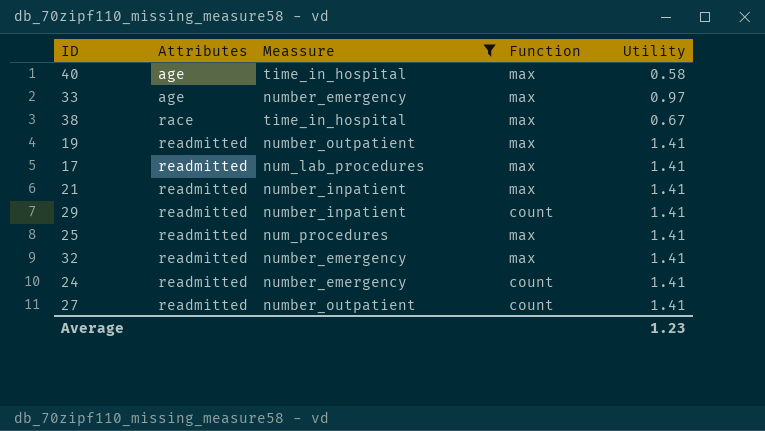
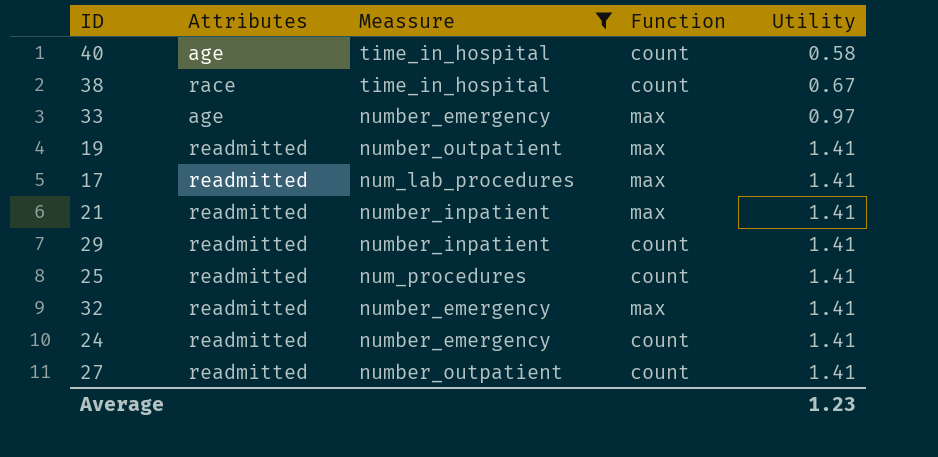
row order: Attributes ascending -> Utility ascending
40 | Function: max -> count
38 | Function: max -> count
25 | Function: max -> count

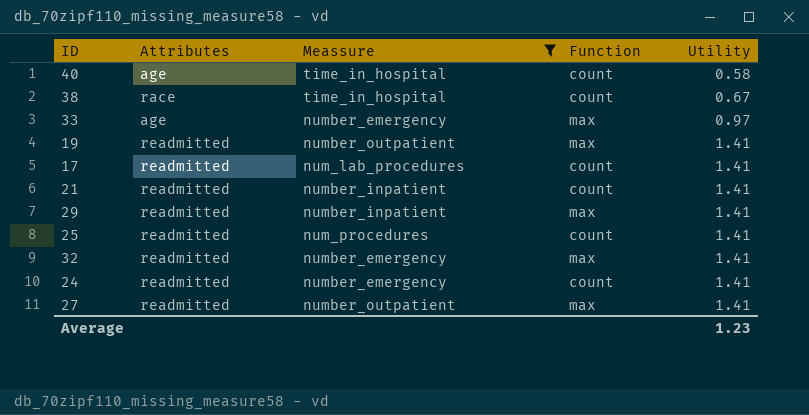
17 | Function: max -> count
21 | Function: max -> count
29 | Function: count -> max
27 | Function: count -> max

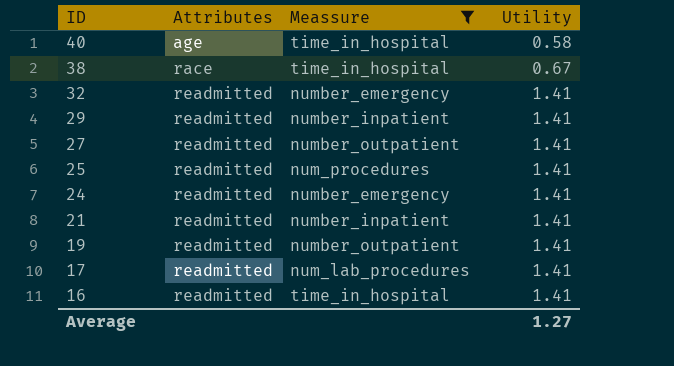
row order: Utility ascending -> ID descending
column Function | position: 4 -> none
row 33: age | number_emergency | max | 0.97 -> none
row 16: none -> readmitted | time_in_hospital | 1.41
Average | Utility: 1.23 -> 1.27

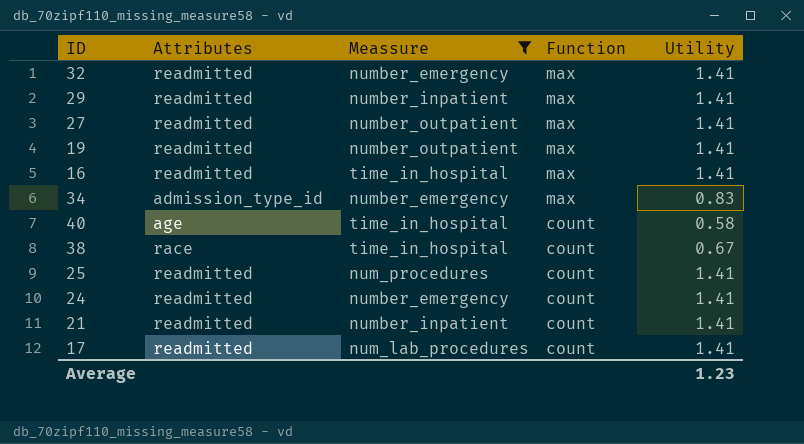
row order: ID descending -> Function descending
column Function | position: none -> 4
row 34: none -> admission_type_id | number_emergency | max | 0.83
Average | Utility: 1.27 -> 1.23

